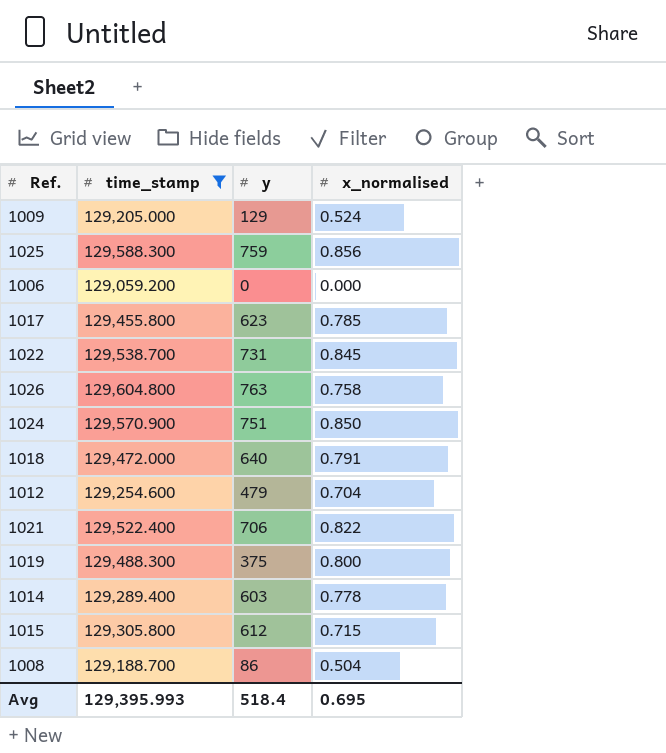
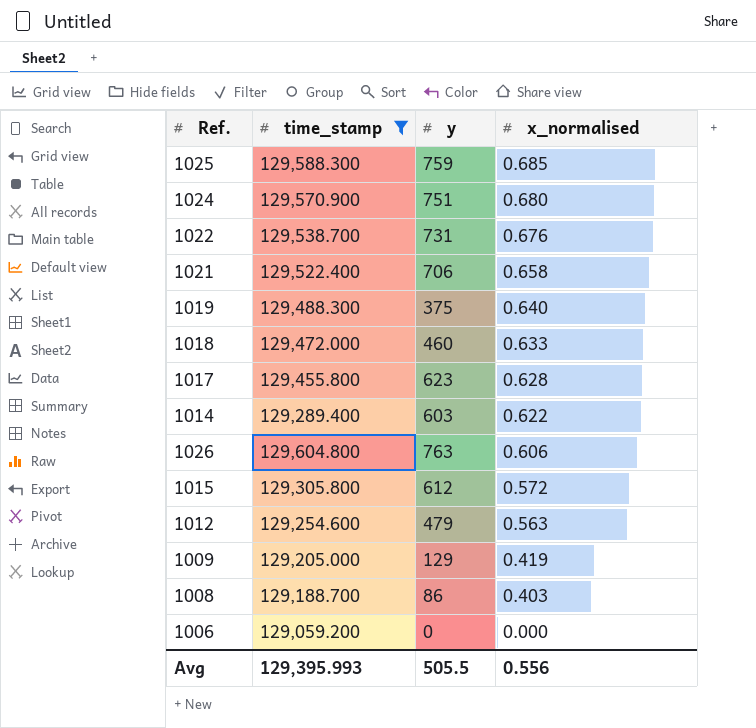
row order: none -> x_normalised descending
1025 | x_normalised: 0.856 -> 0.685
1024 | x_normalised: 0.850 -> 0.680
1022 | x_normalised: 0.845 -> 0.676
1021 | x_normalised: 0.822 -> 0.658
1019 | x_normalised: 0.800 -> 0.640
1018 | y: 640 -> 460
1018 | x_normalised: 0.791 -> 0.633
1017 | x_normalised: 0.785 -> 0.628
1014 | x_normalised: 0.778 -> 0.622
1026 | x_normalised: 0.758 -> 0.606
1015 | x_normalised: 0.715 -> 0.572
1012 | x_normalised: 0.704 -> 0.563
1009 | x_normalised: 0.524 -> 0.419
1008 | x_normalised: 0.504 -> 0.403
Avg | y: 518.4 -> 505.5
Avg | x_normalised: 0.695 -> 0.556

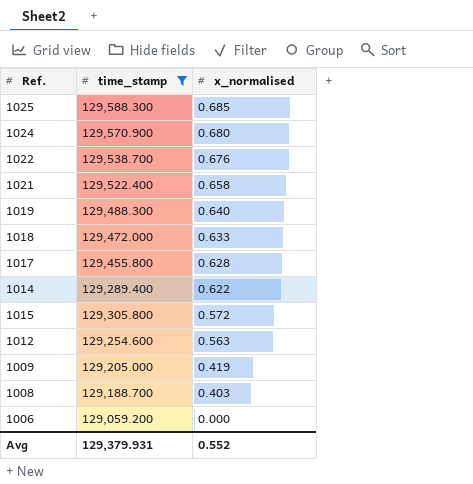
column y | position: 3 -> none
row 1026: 129,604.800 | 763 | 0.606 -> none
Avg | time_stamp: 129,395.993 -> 129,379.931
Avg | x_normalised: 0.556 -> 0.552

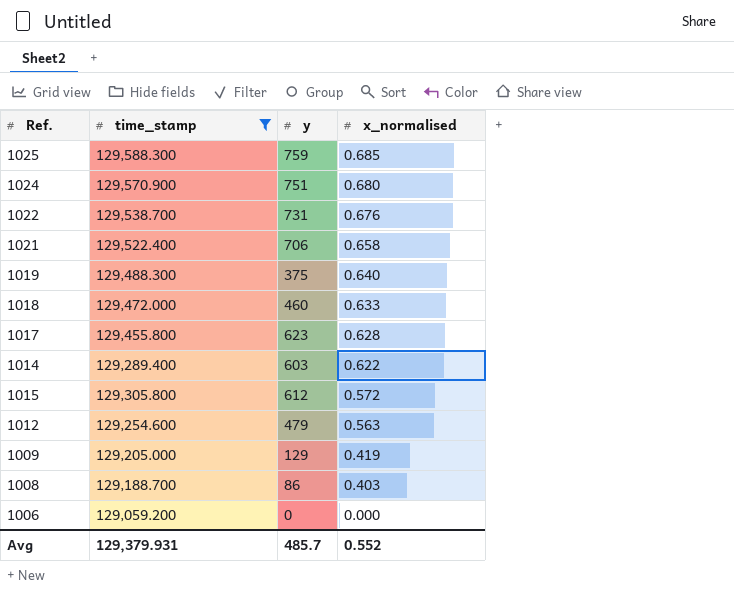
column y | position: none -> 3

